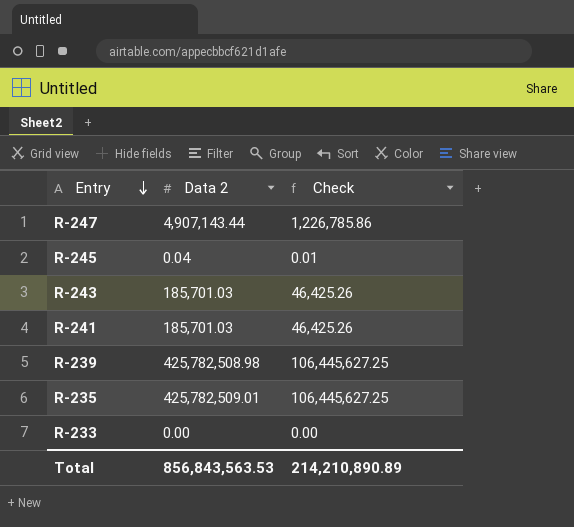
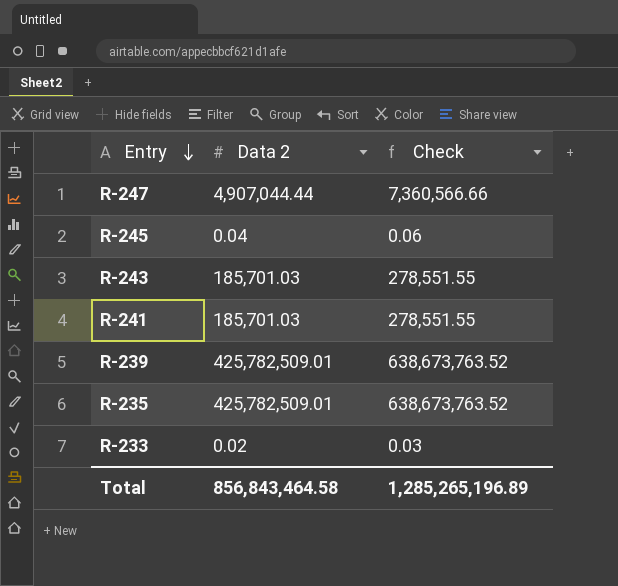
column Check | formula: [Data 2] * 0.25 -> [Data 2] * 1.5
R-247 | Data 2: 4,907,143.44 -> 4,907,044.44
R-239 | Data 2: 425,782,508.98 -> 425,782,509.01
R-233 | Data 2: 0.00 -> 0.02
Total | Data 2: 856,843,563.53 -> 856,843,464.58
Total | Check: 214,210,890.89 -> 1,285,265,196.89

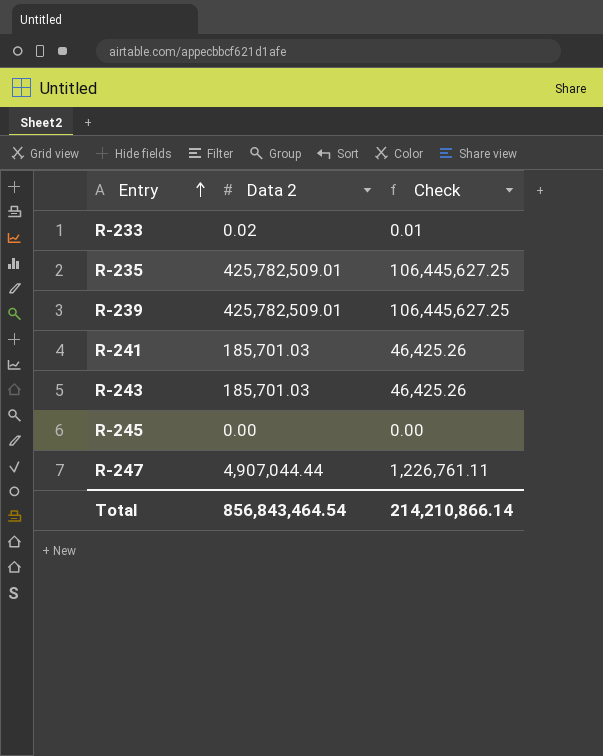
row order: Entry descending -> Entry ascending
column Check | formula: [Data 2] * 1.5 -> [Data 2] * 0.25
R-245 | Data 2: 0.04 -> 0.00
Total | Data 2: 856,843,464.58 -> 856,843,464.54
Total | Check: 1,285,265,196.89 -> 214,210,866.14

